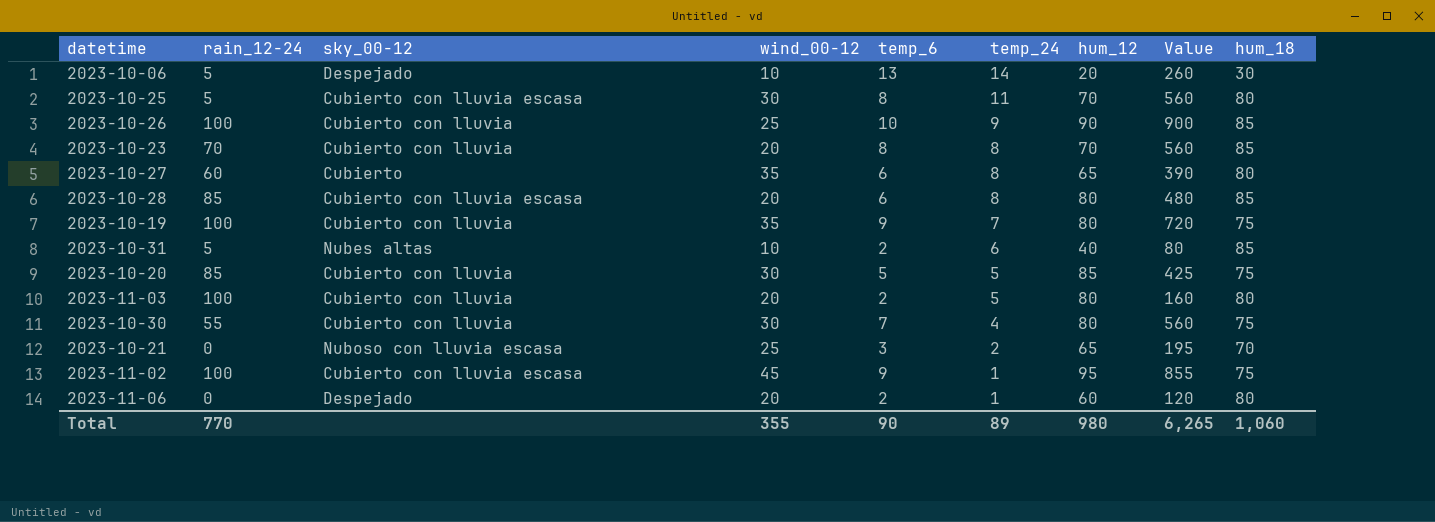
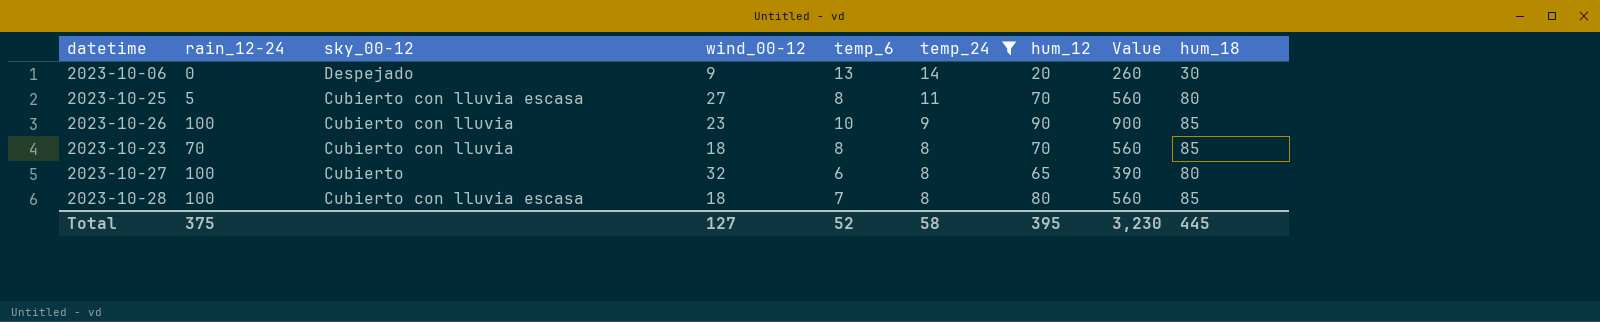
filter: none -> temp_24 >= 8
2023-10-06 | rain_12-24: 5 -> 0
2023-10-06 | wind_00-12: 10 -> 9
2023-10-25 | wind_00-12: 30 -> 27
2023-10-26 | wind_00-12: 25 -> 23
2023-10-23 | wind_00-12: 20 -> 18
2023-10-27 | rain_12-24: 60 -> 100
2023-10-27 | wind_00-12: 35 -> 32
2023-10-28 | rain_12-24: 85 -> 100
2023-10-28 | wind_00-12: 20 -> 18
2023-10-28 | temp_6: 6 -> 7
2023-10-28 | Value: 480 -> 560
Total | rain_12-24: 770 -> 375
Total | wind_00-12: 355 -> 127
Total | temp_6: 90 -> 52
Total | temp_24: 89 -> 58
Total | hum_12: 980 -> 395
Total | Value: 6,265 -> 3,230
Total | hum_18: 1,060 -> 445

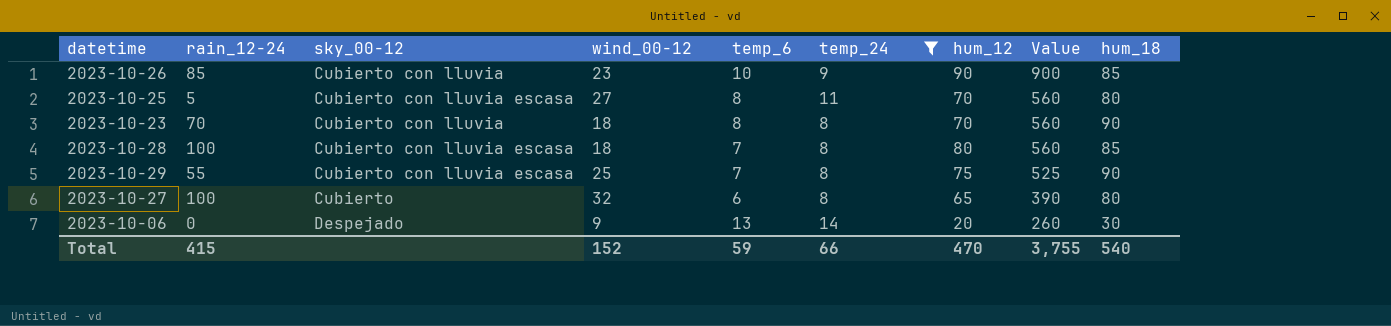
row order: temp_24 descending -> Value descending
2023-10-26 | rain_12-24: 100 -> 85
2023-10-23 | hum_18: 85 -> 90
row 2023-10-29: none -> 55 | Cubierto con lluvia escasa | 25 | 7 | 8 | 75 | 525 | 90
Total | rain_12-24: 375 -> 415
Total | wind_00-12: 127 -> 152
Total | temp_6: 52 -> 59
Total | temp_24: 58 -> 66
Total | hum_12: 395 -> 470
Total | Value: 3,230 -> 3,755
Total | hum_18: 445 -> 540

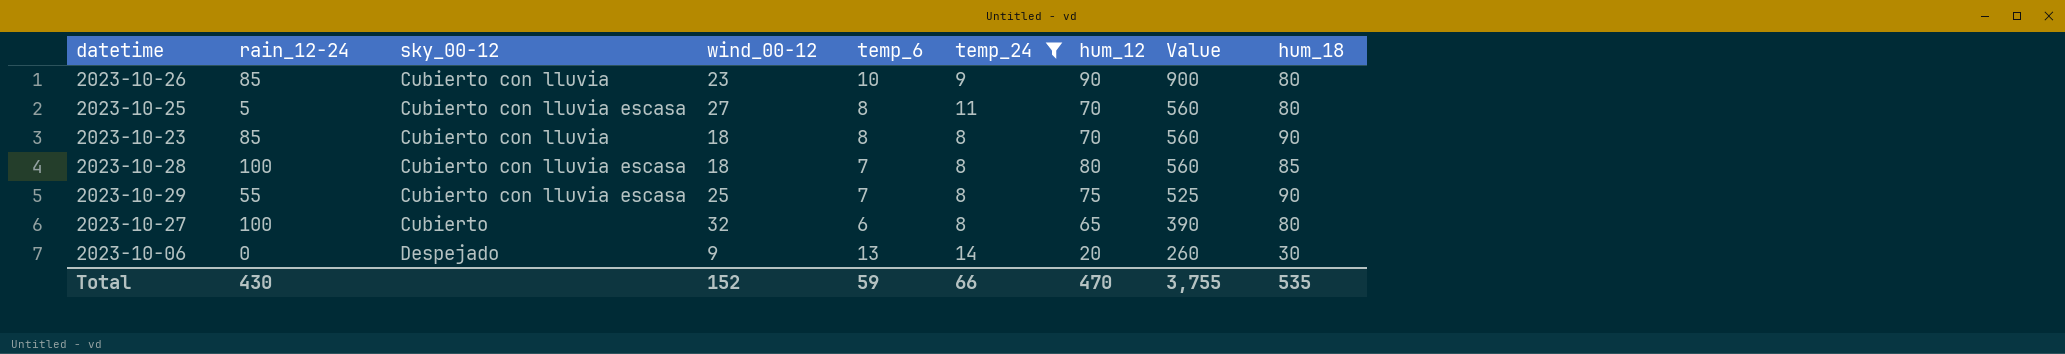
2023-10-26 | hum_18: 85 -> 80
2023-10-23 | rain_12-24: 70 -> 85
Total | rain_12-24: 415 -> 430
Total | hum_18: 540 -> 535

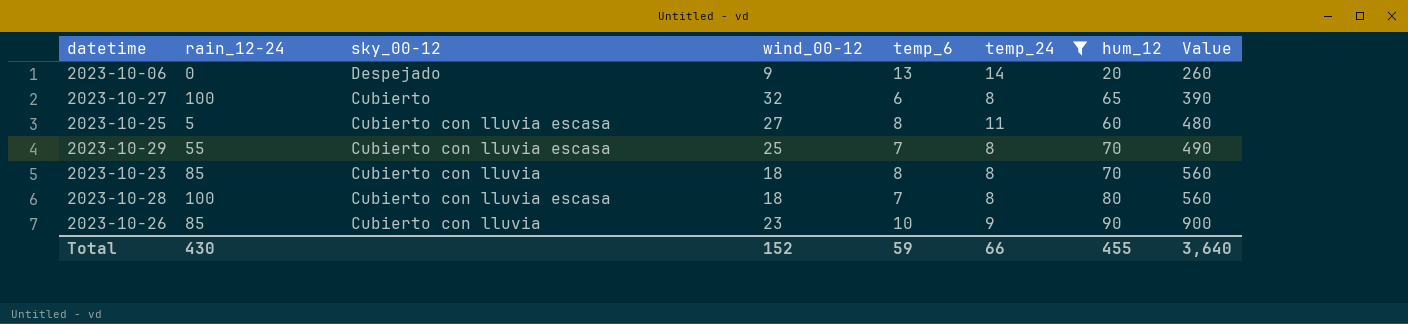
row order: Value descending -> Value ascending
column hum_18 | position: 9 -> none
2023-10-25 | hum_12: 70 -> 60
2023-10-25 | Value: 560 -> 480
2023-10-29 | hum_12: 75 -> 70
2023-10-29 | Value: 525 -> 490
Total | hum_12: 470 -> 455
Total | Value: 3,755 -> 3,640

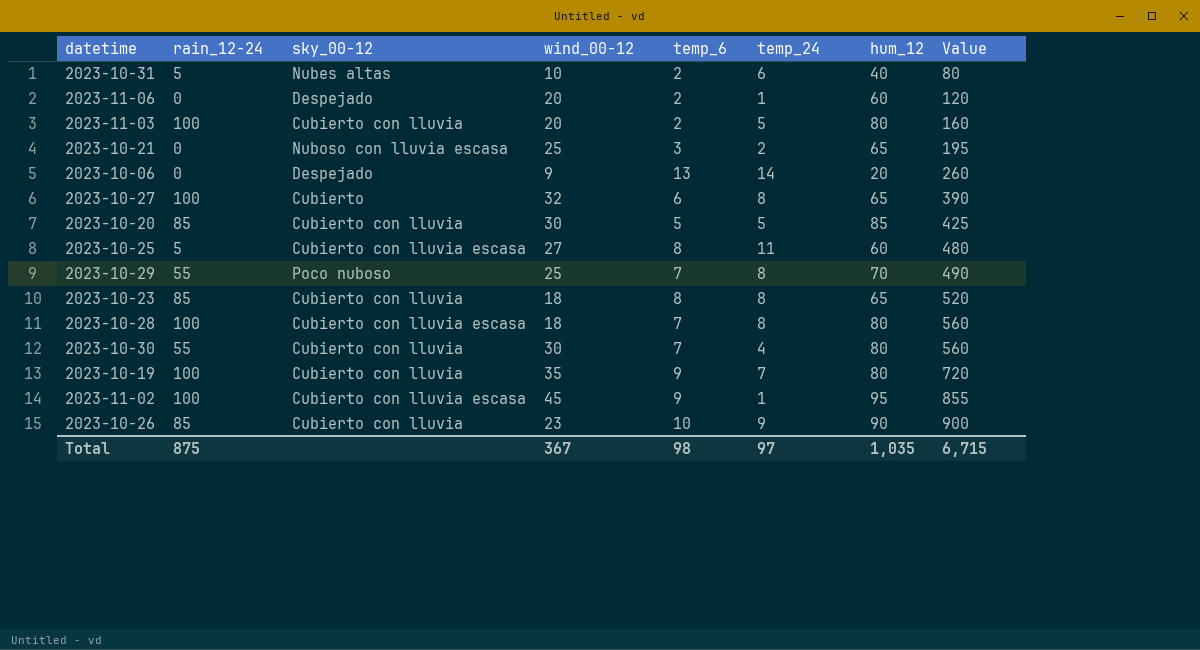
filter: temp_24 >= 8 -> none
2023-10-29 | sky_00-12: Cubierto con lluvia escasa -> Poco nuboso
2023-10-23 | hum_12: 70 -> 65
2023-10-23 | Value: 560 -> 520
Total | rain_12-24: 430 -> 875
Total | wind_00-12: 152 -> 367
Total | temp_6: 59 -> 98
Total | temp_24: 66 -> 97
Total | hum_12: 455 -> 1,035
Total | Value: 3,640 -> 6,715

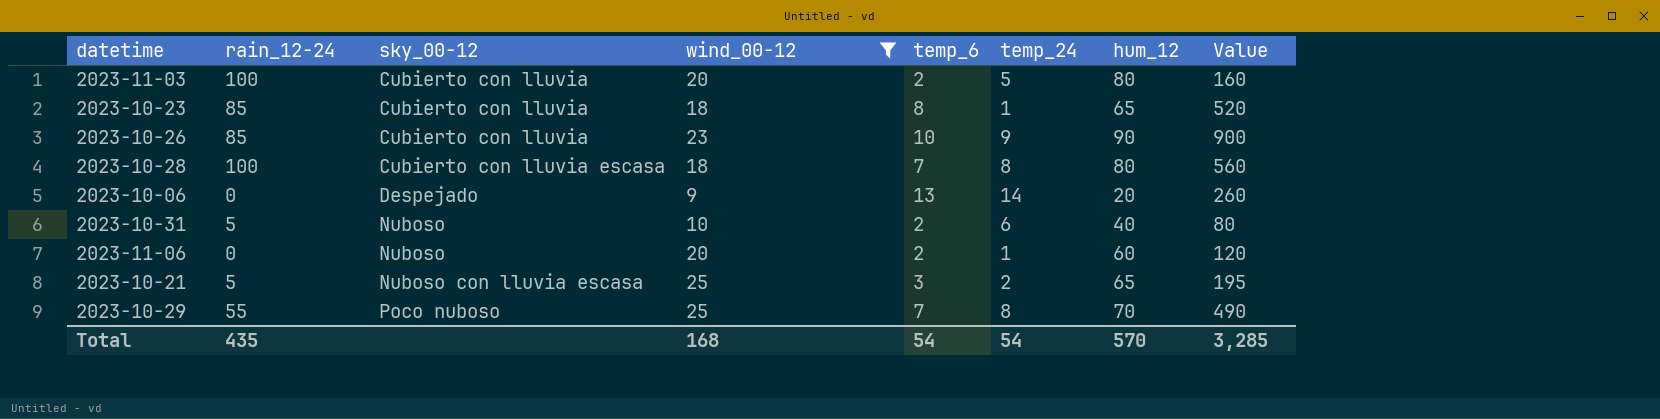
filter: none -> wind_00-12 <= 25
row order: Value ascending -> sky_00-12 ascending
2023-10-23 | temp_24: 8 -> 1
2023-10-31 | sky_00-12: Nubes altas -> Nuboso
2023-11-06 | sky_00-12: Despejado -> Nuboso
2023-10-21 | rain_12-24: 0 -> 5
Total | rain_12-24: 875 -> 435
Total | wind_00-12: 367 -> 168
Total | temp_6: 98 -> 54
Total | temp_24: 97 -> 54
Total | hum_12: 1,035 -> 570
Total | Value: 6,715 -> 3,285

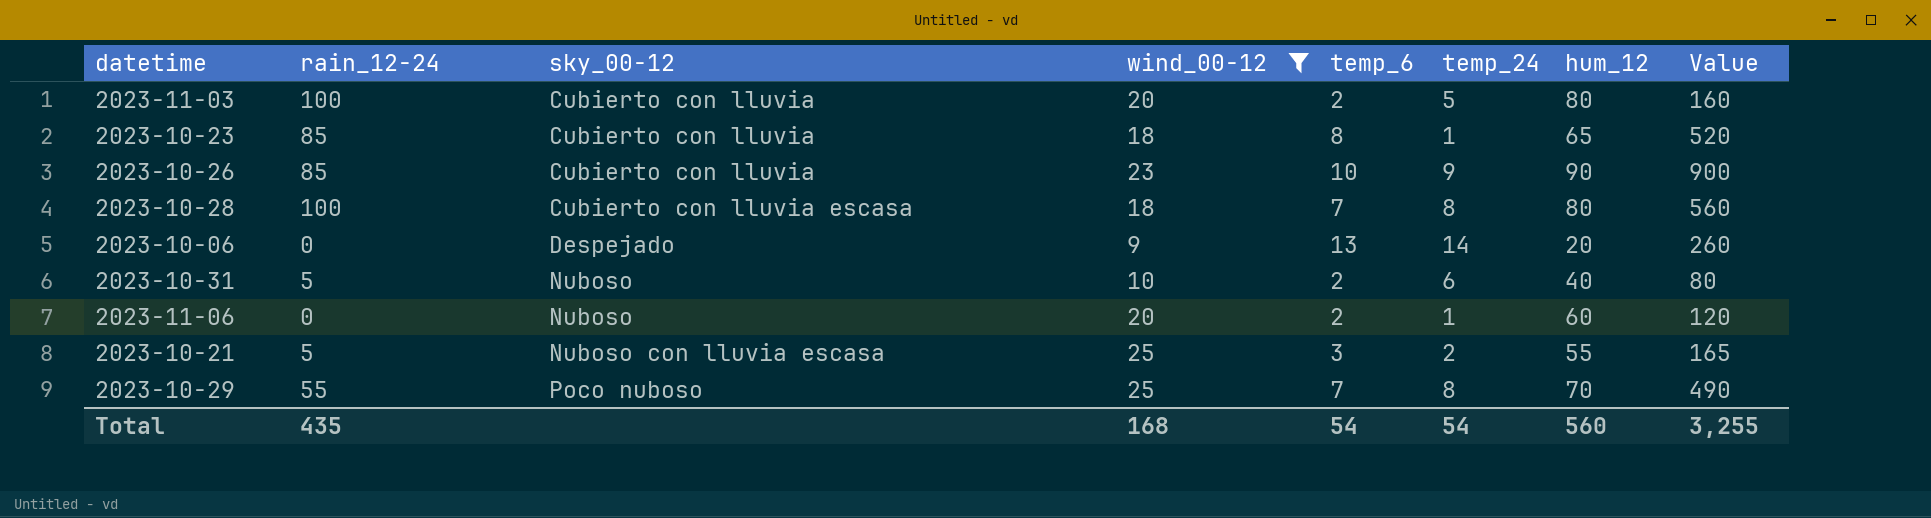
2023-10-21 | hum_12: 65 -> 55
2023-10-21 | Value: 195 -> 165
Total | hum_12: 570 -> 560
Total | Value: 3,285 -> 3,255

